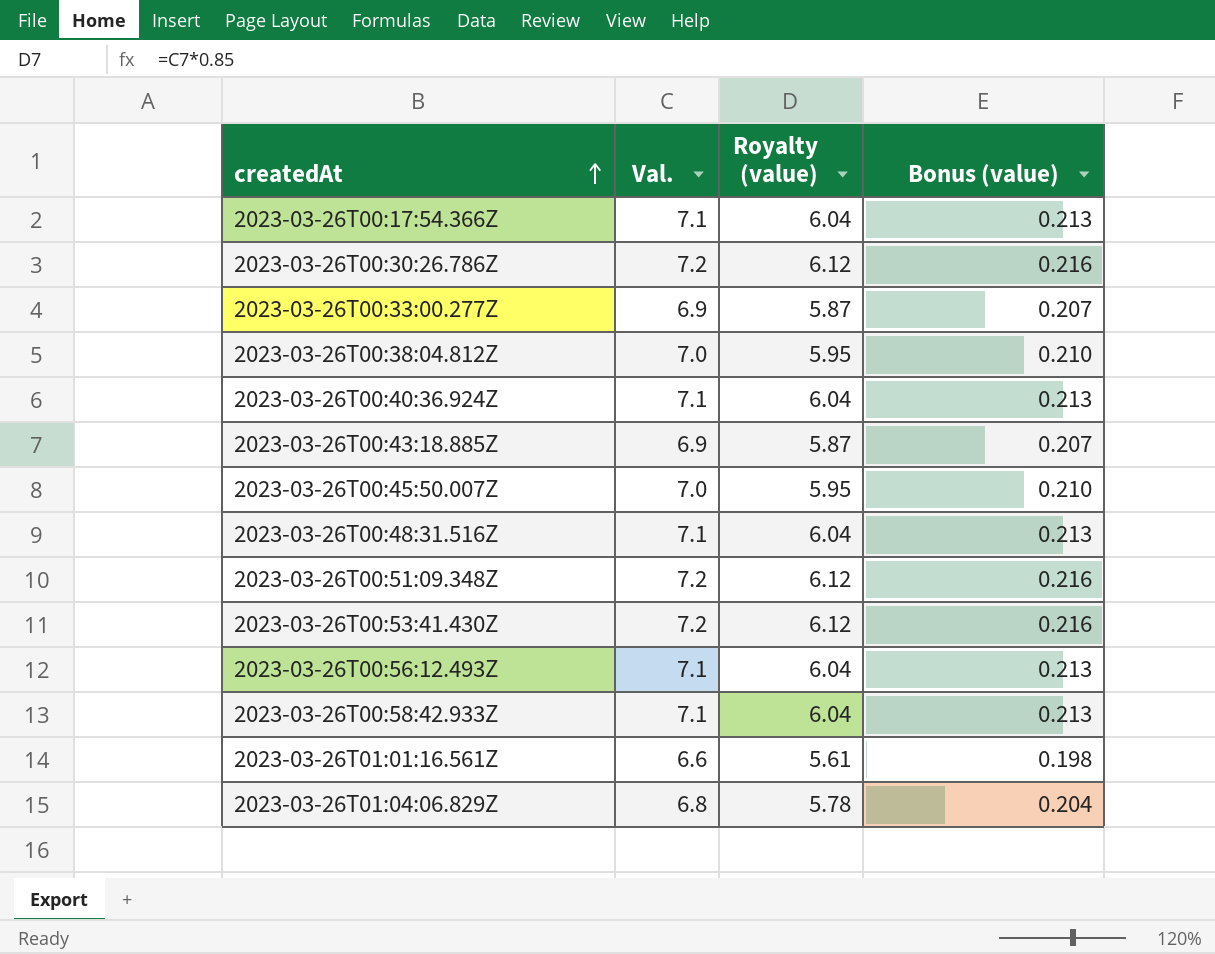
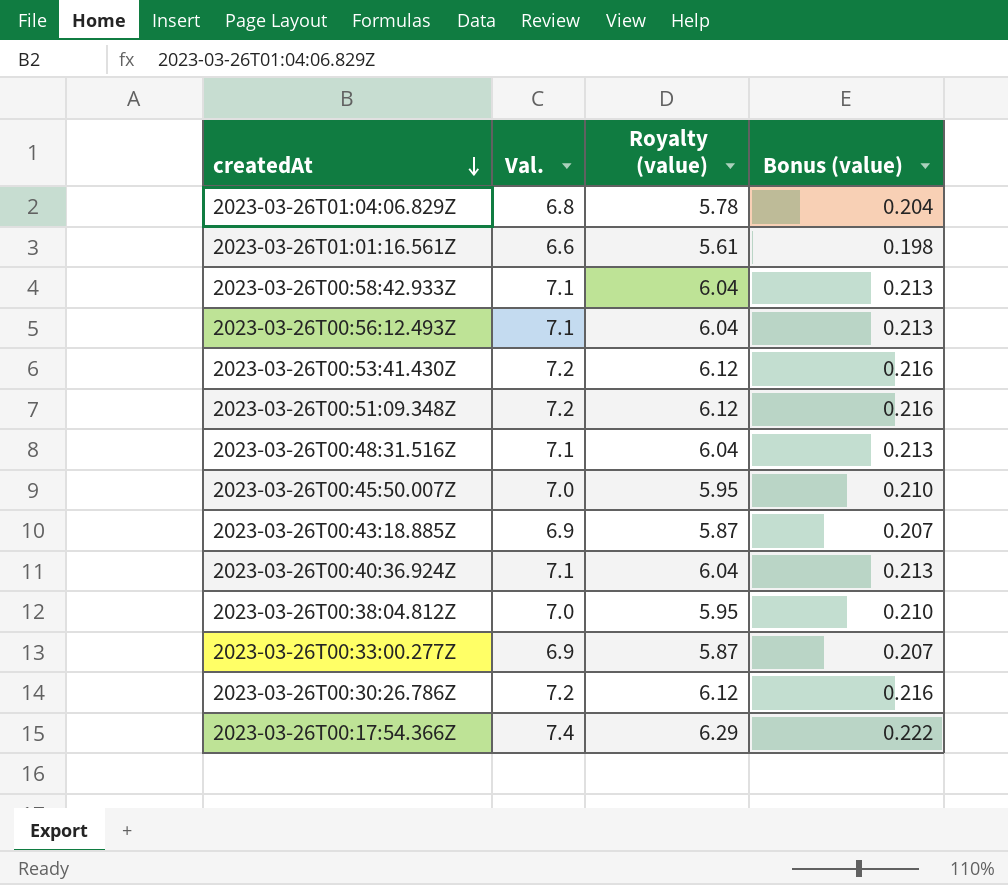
row order: createdAt ascending -> createdAt descending
2023-03-26T00:17:54.366Z | Val.: 7.1 -> 7.4
2023-03-26T00:17:54.366Z | Royalty (value): 6.04 -> 6.29
2023-03-26T00:17:54.366Z | Bonus (value): 0.213 -> 0.222

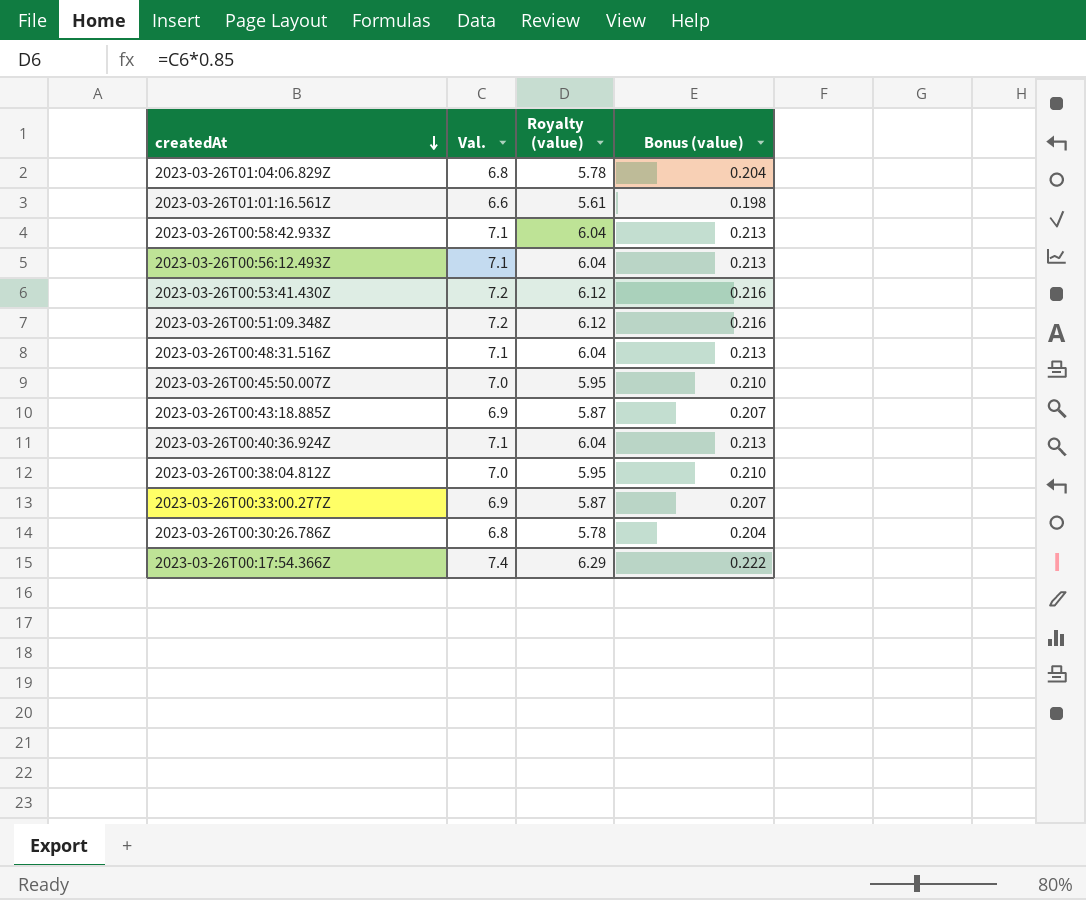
2023-03-26T00:30:26.786Z | Val.: 7.2 -> 6.8
2023-03-26T00:30:26.786Z | Royalty (value): 6.12 -> 5.78
2023-03-26T00:30:26.786Z | Bonus (value): 0.216 -> 0.204

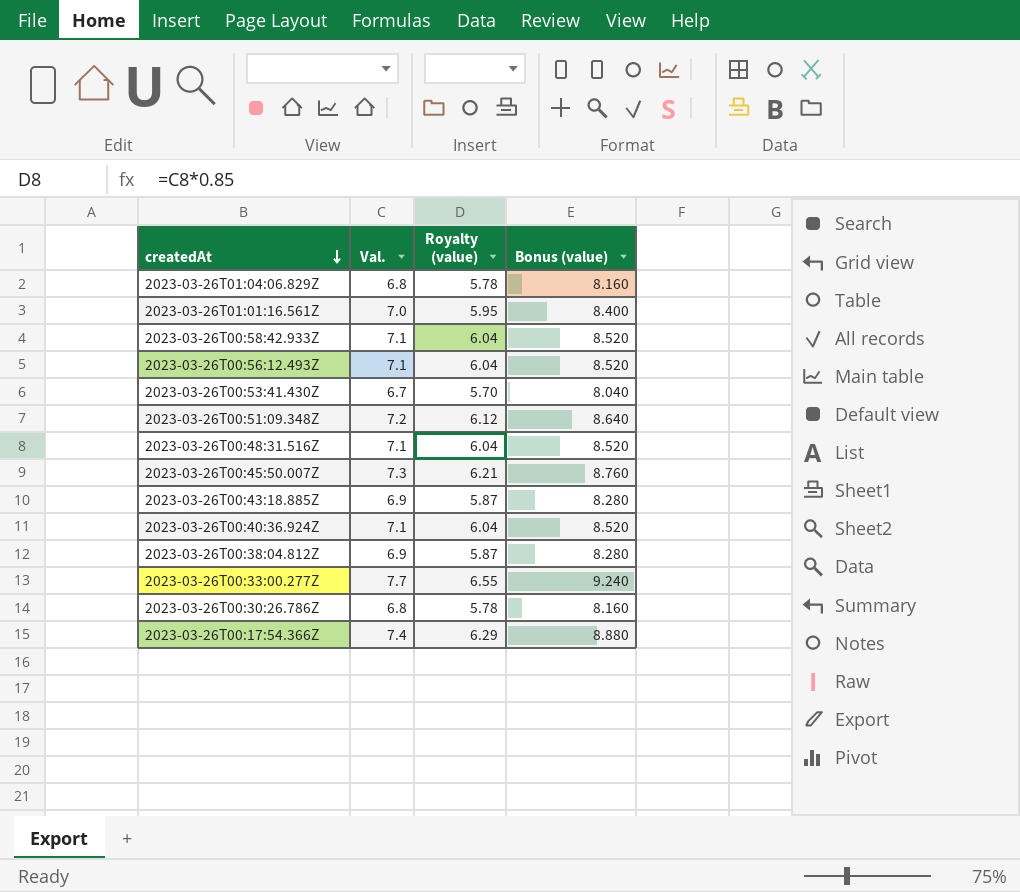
column Bonus (value) | formula: [Val.] * 0.03 -> [Val.] * 1.2
2023-03-26T01:01:16.561Z | Val.: 6.6 -> 7.0
2023-03-26T01:01:16.561Z | Royalty (value): 5.61 -> 5.95
2023-03-26T00:53:41.430Z | Val.: 7.2 -> 6.7
2023-03-26T00:53:41.430Z | Royalty (value): 6.12 -> 5.70
2023-03-26T00:45:50.007Z | Val.: 7.0 -> 7.3
2023-03-26T00:45:50.007Z | Royalty (value): 5.95 -> 6.21
2023-03-26T00:38:04.812Z | Val.: 7.0 -> 6.9
2023-03-26T00:38:04.812Z | Royalty (value): 5.95 -> 5.87
2023-03-26T00:33:00.277Z | Val.: 6.9 -> 7.7
2023-03-26T00:33:00.277Z | Royalty (value): 5.87 -> 6.55

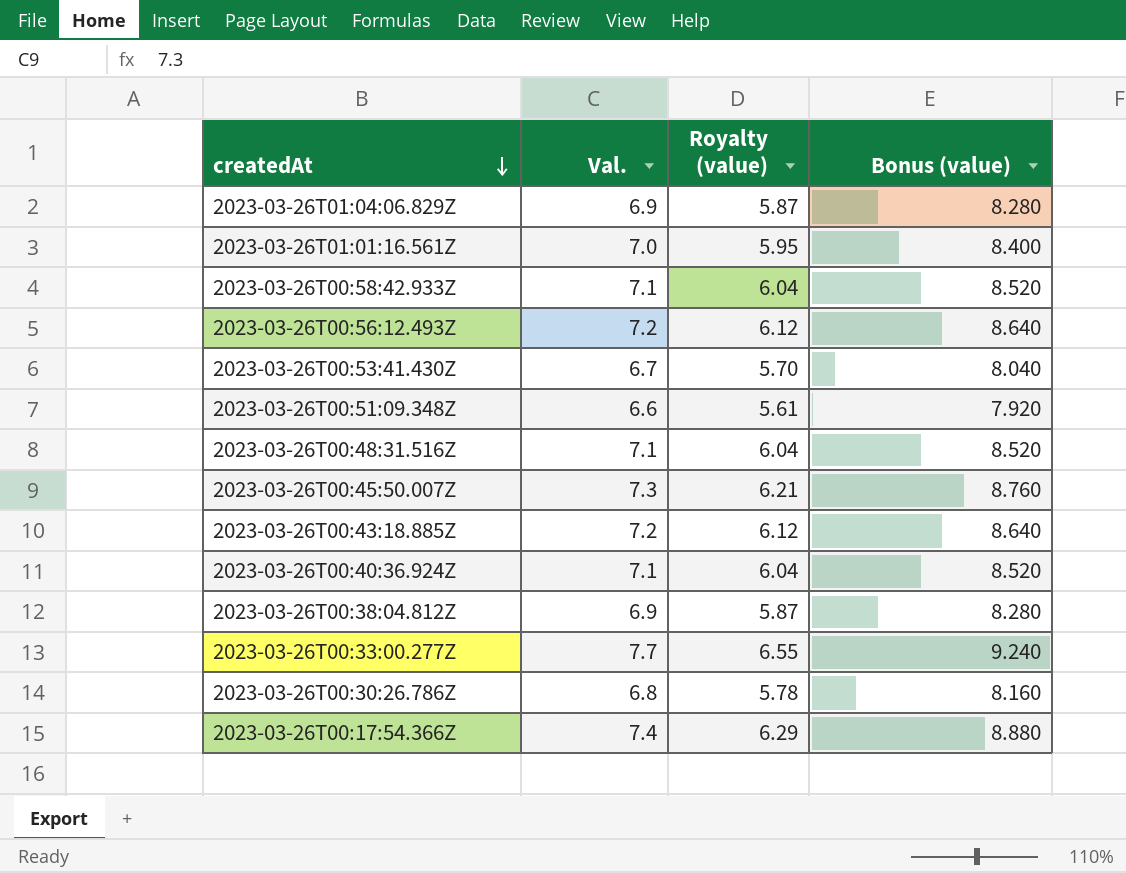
2023-03-26T01:04:06.829Z | Val.: 6.8 -> 6.9
2023-03-26T01:04:06.829Z | Royalty (value): 5.78 -> 5.87
2023-03-26T01:04:06.829Z | Bonus (value): 8.160 -> 8.280
2023-03-26T00:56:12.493Z | Val.: 7.1 -> 7.2
2023-03-26T00:56:12.493Z | Royalty (value): 6.04 -> 6.12
2023-03-26T00:56:12.493Z | Bonus (value): 8.520 -> 8.640
2023-03-26T00:51:09.348Z | Val.: 7.2 -> 6.6
2023-03-26T00:51:09.348Z | Royalty (value): 6.12 -> 5.61
2023-03-26T00:51:09.348Z | Bonus (value): 8.640 -> 7.920
2023-03-26T00:43:18.885Z | Val.: 6.9 -> 7.2
2023-03-26T00:43:18.885Z | Royalty (value): 5.87 -> 6.12
2023-03-26T00:43:18.885Z | Bonus (value): 8.280 -> 8.640

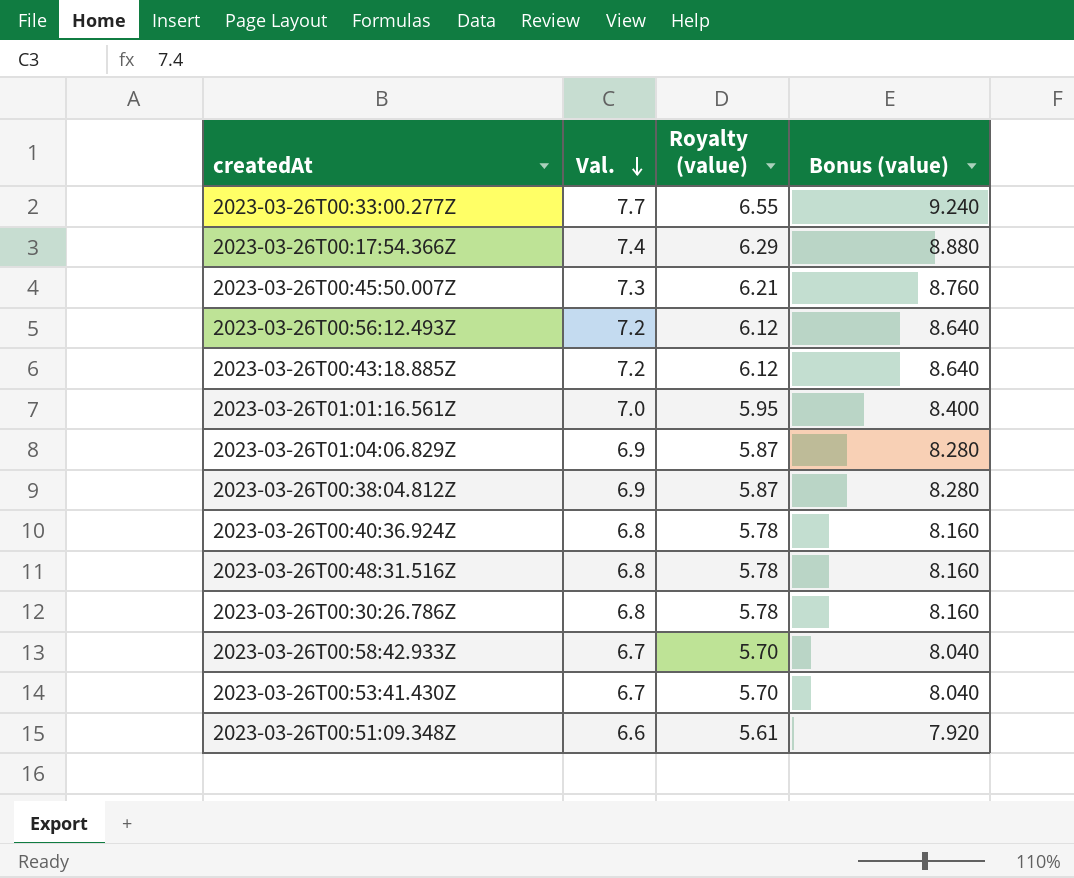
row order: createdAt descending -> Val. descending
2023-03-26T00:40:36.924Z | Val.: 7.1 -> 6.8
2023-03-26T00:40:36.924Z | Royalty (value): 6.04 -> 5.78
2023-03-26T00:40:36.924Z | Bonus (value): 8.520 -> 8.160
2023-03-26T00:48:31.516Z | Val.: 7.1 -> 6.8
2023-03-26T00:48:31.516Z | Royalty (value): 6.04 -> 5.78
2023-03-26T00:48:31.516Z | Bonus (value): 8.520 -> 8.160
2023-03-26T00:58:42.933Z | Val.: 7.1 -> 6.7
2023-03-26T00:58:42.933Z | Royalty (value): 6.04 -> 5.70
2023-03-26T00:58:42.933Z | Bonus (value): 8.520 -> 8.040

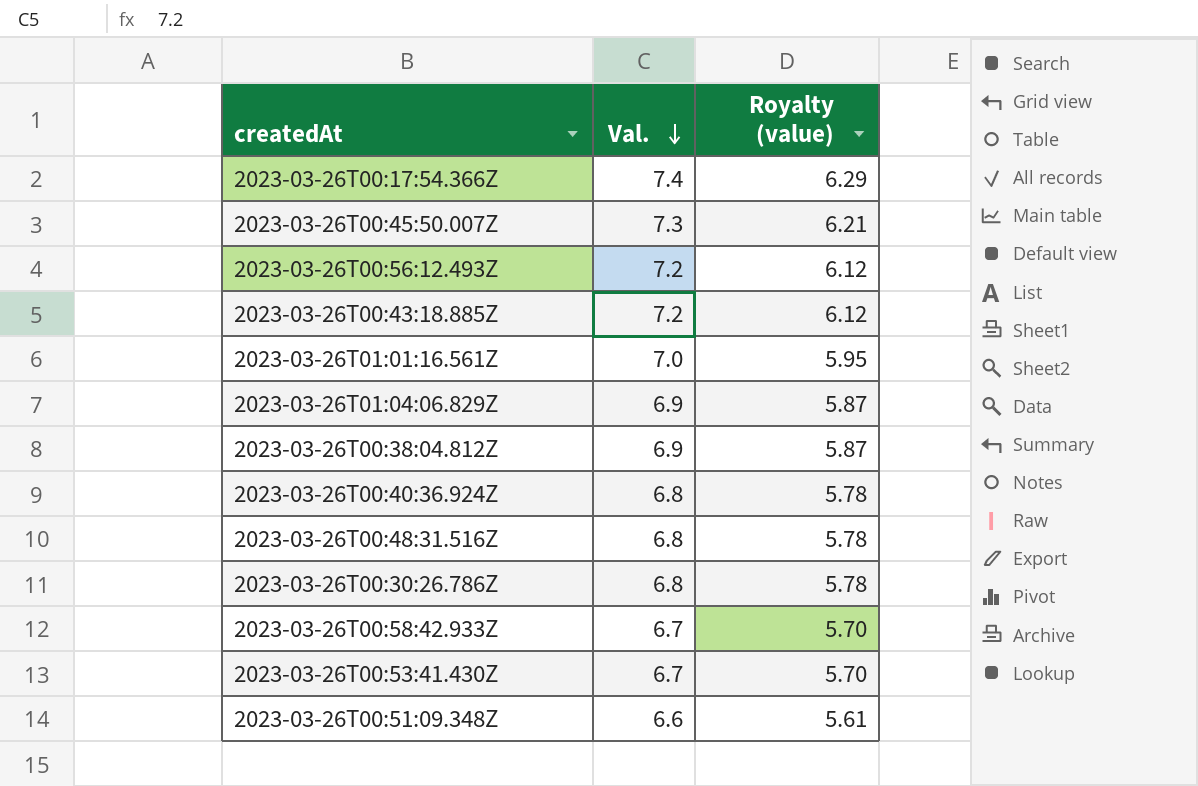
column Bonus (value) | formula: [Val.] * 1.2 -> none
row 2023-03-26T00:33:00.277Z: 7.7 | 6.55 | 9.240 -> none

